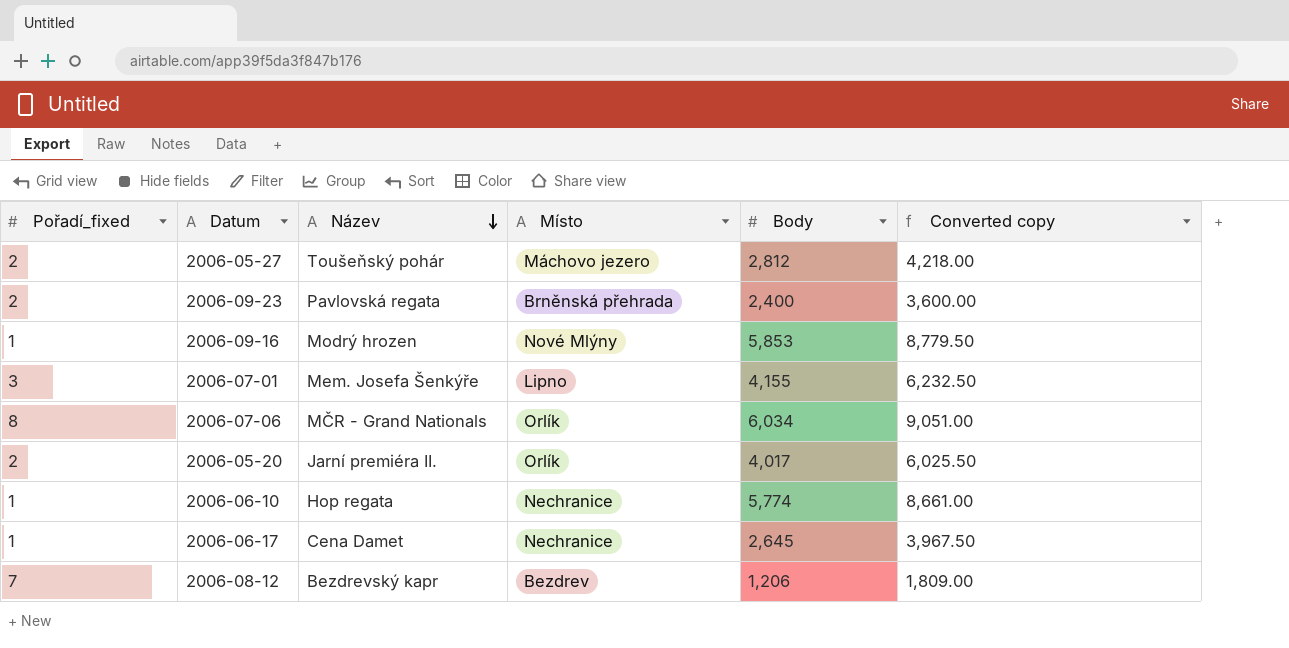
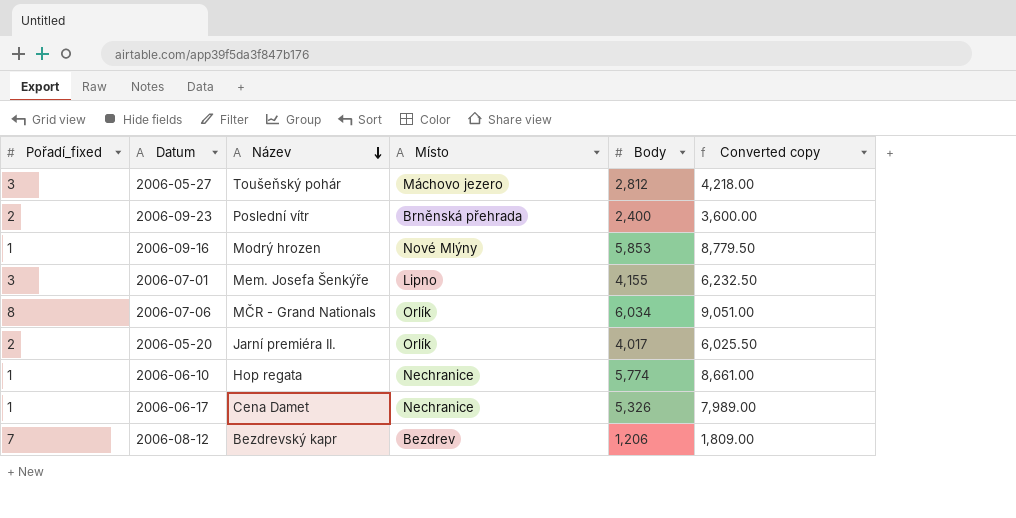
2006-05-27 | Pořadí_fixed: 2 -> 3
2006-09-23 | Název: Pavlovská regata -> Poslední vítr
2006-06-17 | Body: 2,645 -> 5,326
2006-06-17 | Converted copy: 3,967.50 -> 7,989.00

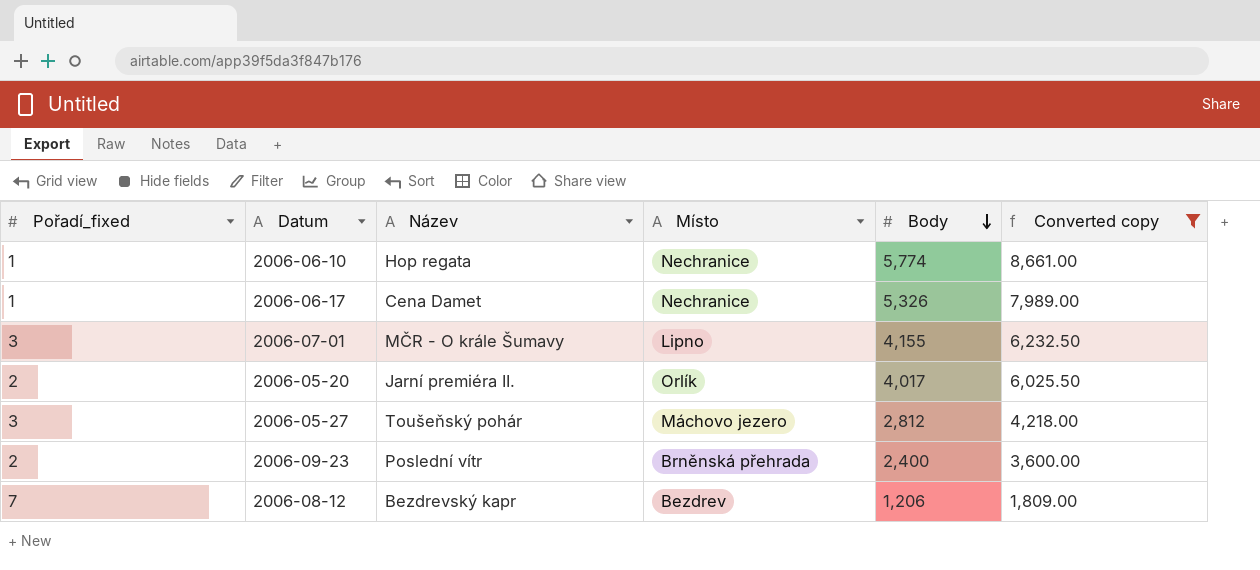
filter: none -> Converted copy <= 8,661.00
row order: Název descending -> Body descending
2006-07-01 | Název: Mem. Josefa Šenkýře -> MČR - O krále Šumavy

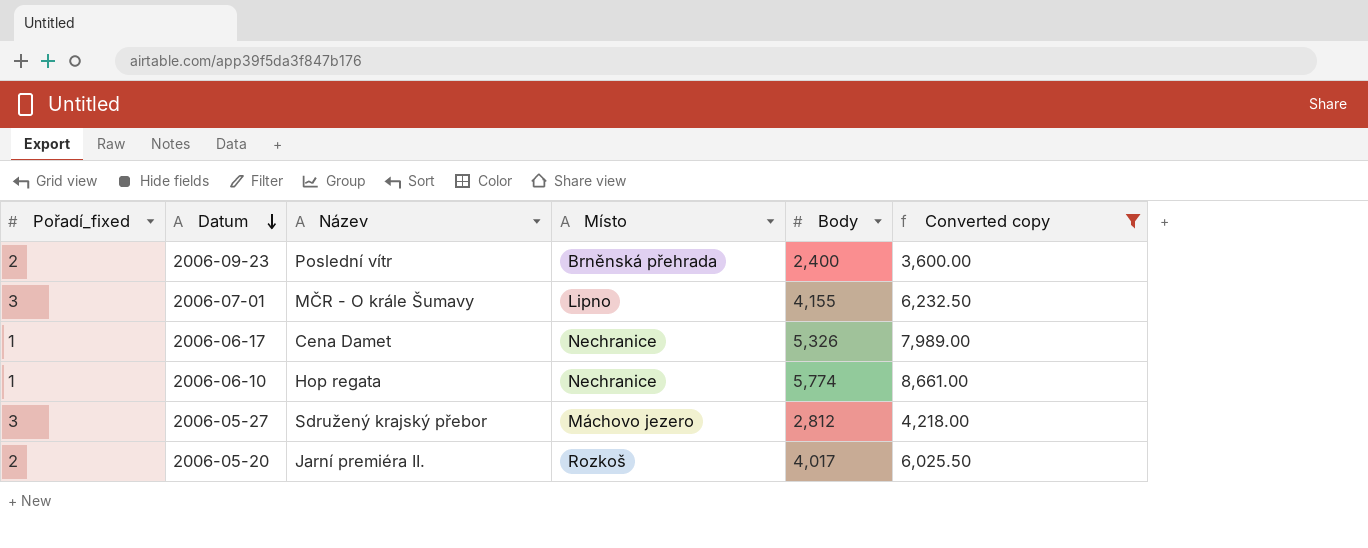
row order: Body descending -> Datum descending
row 2006-08-12: 7 | Bezdrevský kapr | Bezdrev | 1,206 | 1,809.00 -> none
2006-05-27 | Název: Toušeňský pohár -> Sdružený krajský přebor
2006-05-20 | Místo: Orlík -> Rozkoš

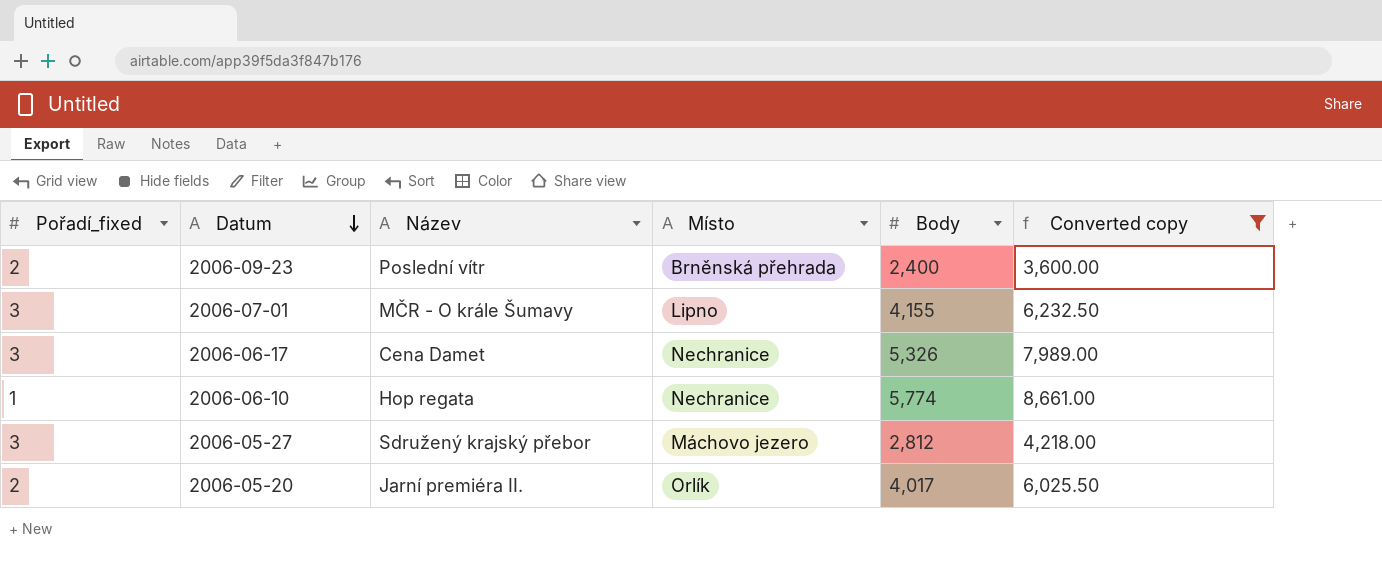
2006-06-17 | Pořadí_fixed: 1 -> 3
2006-05-20 | Místo: Rozkoš -> Orlík

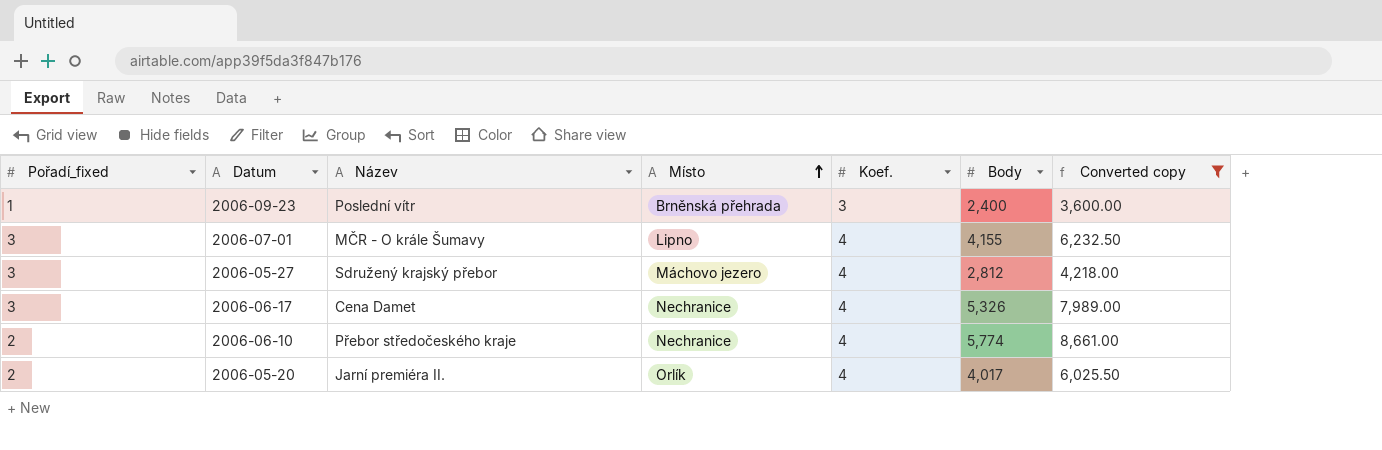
row order: Datum descending -> Místo ascending
column Koef. | position: none -> 5
2006-09-23 | Pořadí_fixed: 2 -> 1
2006-06-10 | Pořadí_fixed: 1 -> 2
2006-06-10 | Název: Hop regata -> Přebor středočeského kraje

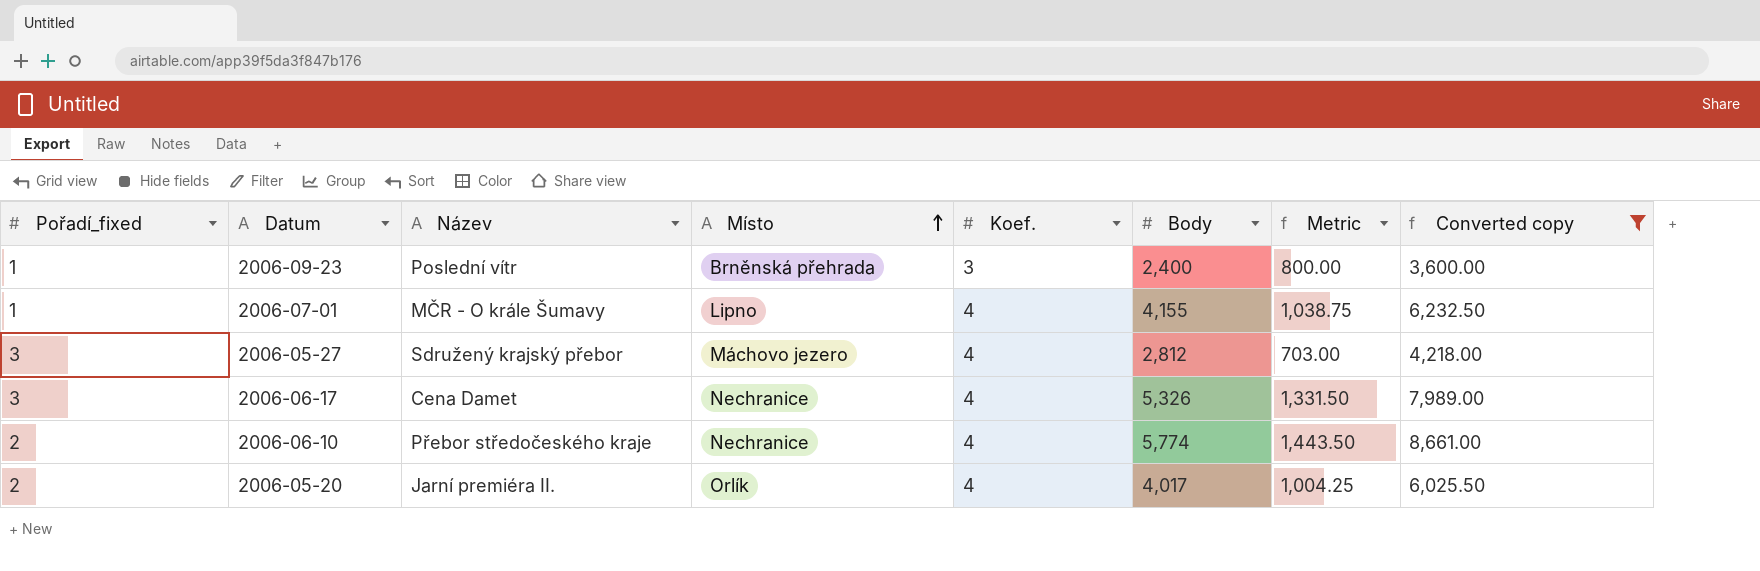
column Metric | formula: none -> [Body] / [Koef.]
2006-07-01 | Pořadí_fixed: 3 -> 1

